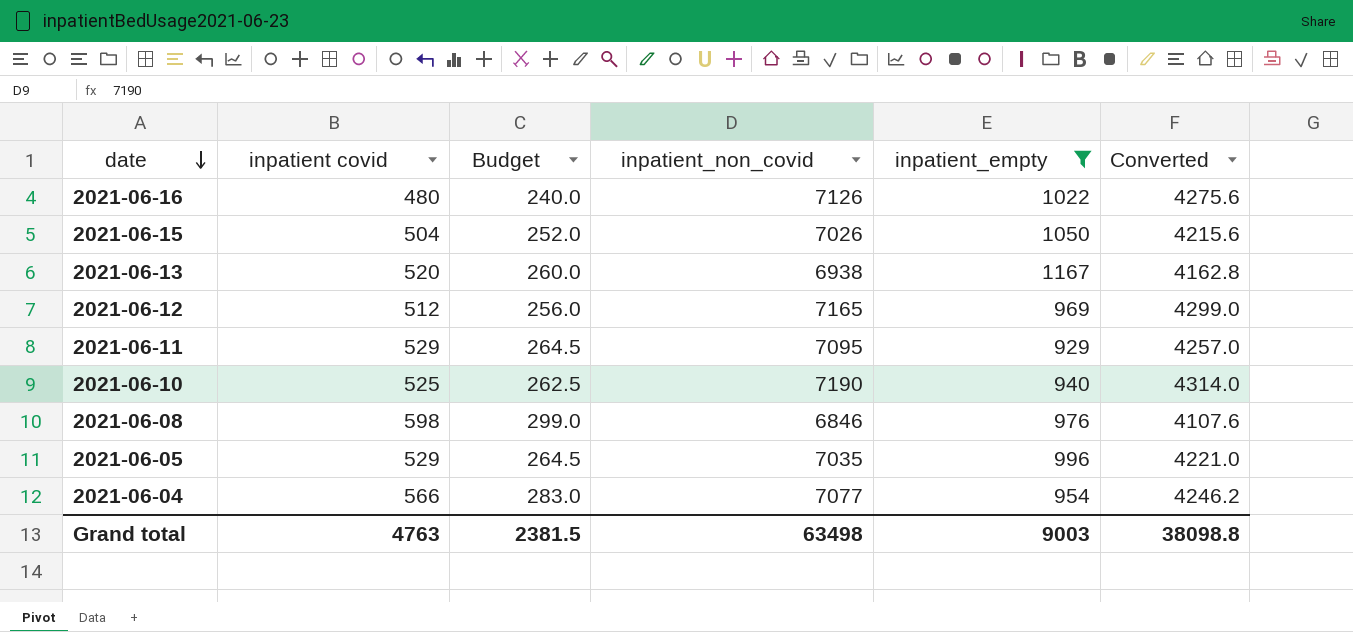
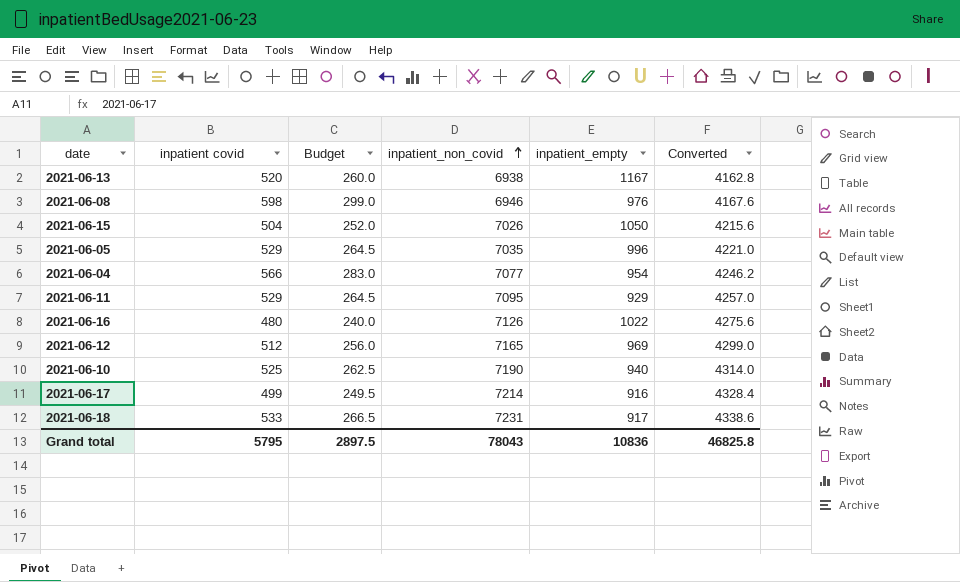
filter: inpatient_empty >= 929 -> none
row order: date descending -> inpatient_non_covid ascending
2021-06-08 | inpatient_non_covid: 6846 -> 6946
2021-06-08 | Converted: 4107.6 -> 4167.6
Grand total | inpatient covid: 4763 -> 5795
Grand total | Budget: 2381.5 -> 2897.5
Grand total | inpatient_non_covid: 63498 -> 78043
Grand total | inpatient_empty: 9003 -> 10836
Grand total | Converted: 38098.8 -> 46825.8

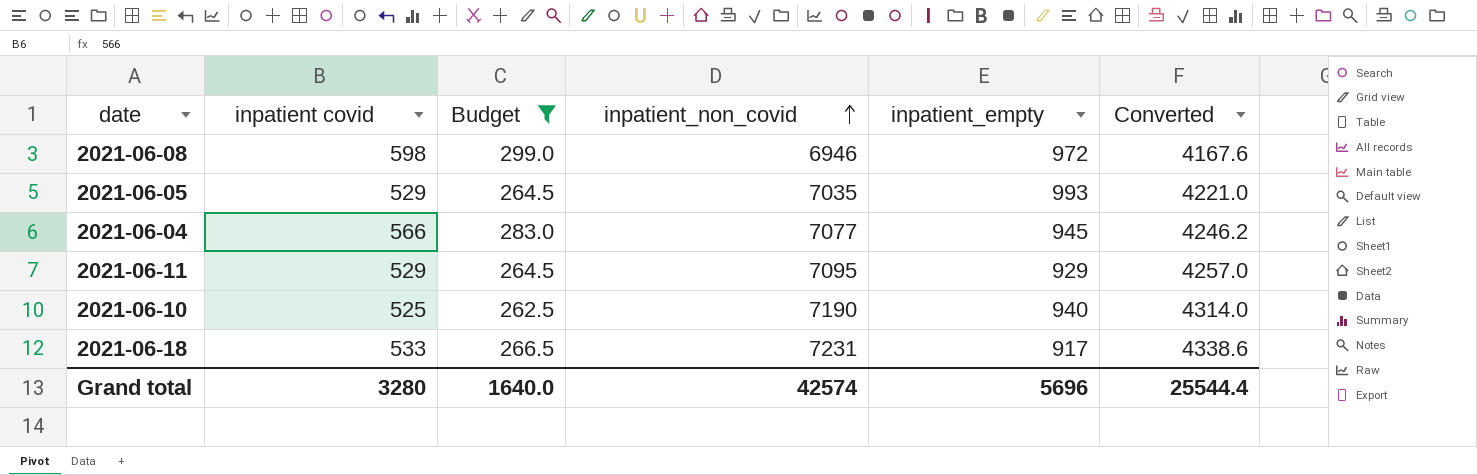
filter: none -> Budget >= 262.5
2021-06-08 | inpatient_empty: 976 -> 972
2021-06-05 | inpatient_empty: 996 -> 993
2021-06-04 | inpatient_empty: 954 -> 945
Grand total | inpatient covid: 5795 -> 3280
Grand total | Budget: 2897.5 -> 1640.0
Grand total | inpatient_non_covid: 78043 -> 42574
Grand total | inpatient_empty: 10836 -> 5696
Grand total | Converted: 46825.8 -> 25544.4

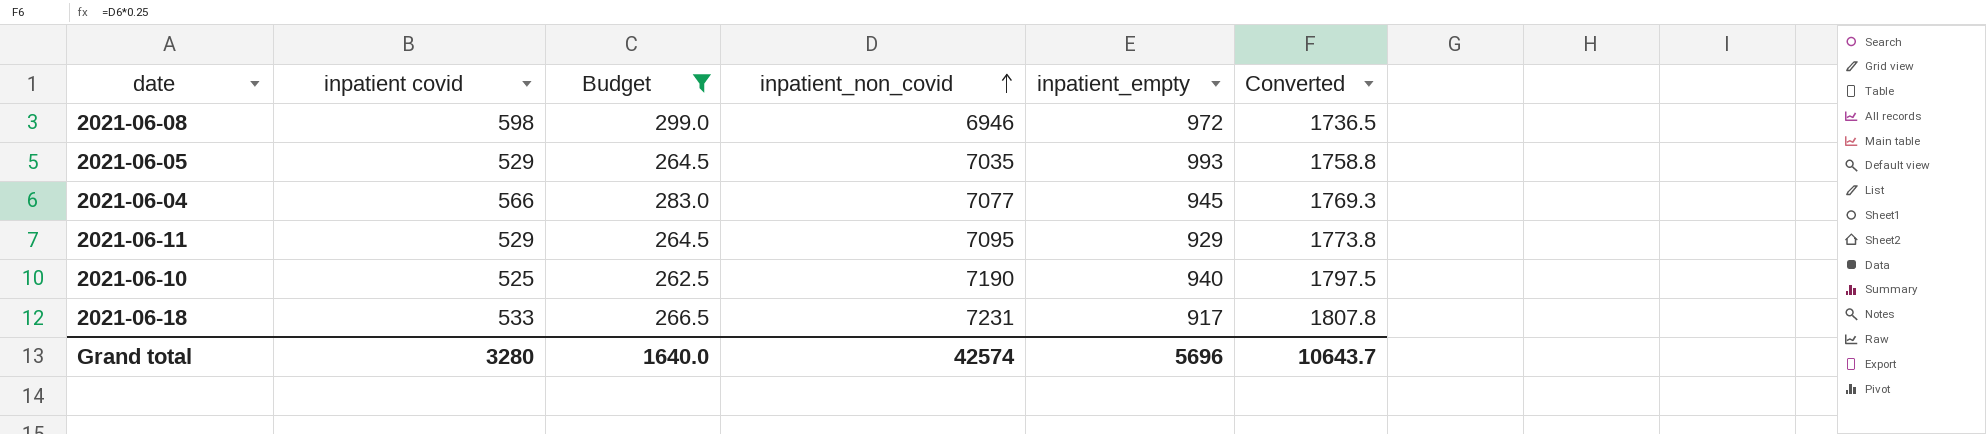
column Converted | formula: [inpatient_non_covid] * 0.6 -> [inpatient_non_covid] * 0.25
Grand total | Converted: 25544.4 -> 10643.7

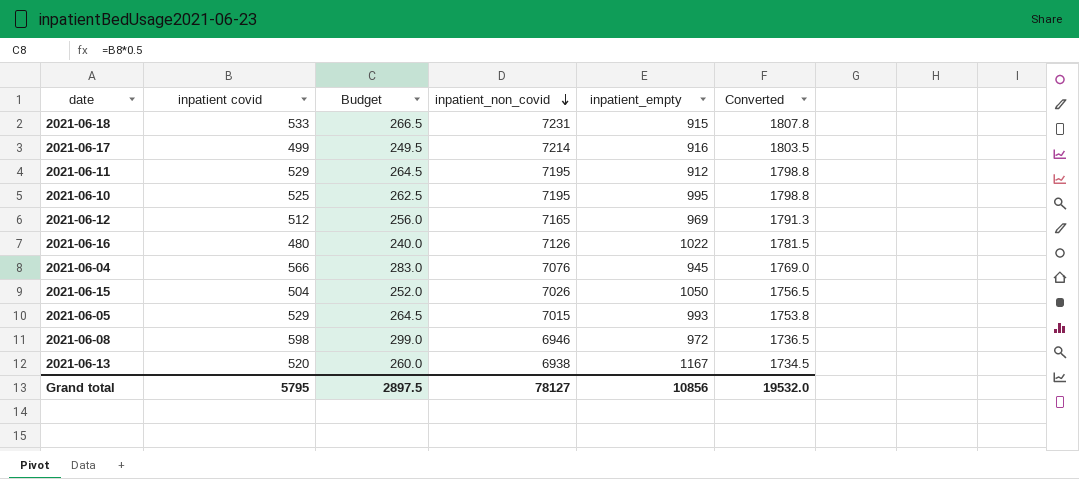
filter: Budget >= 262.5 -> none
row order: inpatient_non_covid ascending -> inpatient_non_covid descending
2021-06-18 | inpatient_empty: 917 -> 915
2021-06-11 | inpatient_non_covid: 7095 -> 7195
2021-06-11 | inpatient_empty: 929 -> 912
2021-06-11 | Converted: 1773.8 -> 1798.8
2021-06-10 | inpatient_non_covid: 7190 -> 7195
2021-06-10 | inpatient_empty: 940 -> 995
2021-06-10 | Converted: 1797.5 -> 1798.8
2021-06-04 | inpatient_non_covid: 7077 -> 7076
2021-06-04 | Converted: 1769.3 -> 1769.0
2021-06-05 | inpatient_non_covid: 7035 -> 7015
2021-06-05 | Converted: 1758.8 -> 1753.8
Grand total | inpatient covid: 3280 -> 5795
Grand total | Budget: 1640.0 -> 2897.5
Grand total | inpatient_non_covid: 42574 -> 78127
Grand total | inpatient_empty: 5696 -> 10856
Grand total | Converted: 10643.7 -> 19532.0

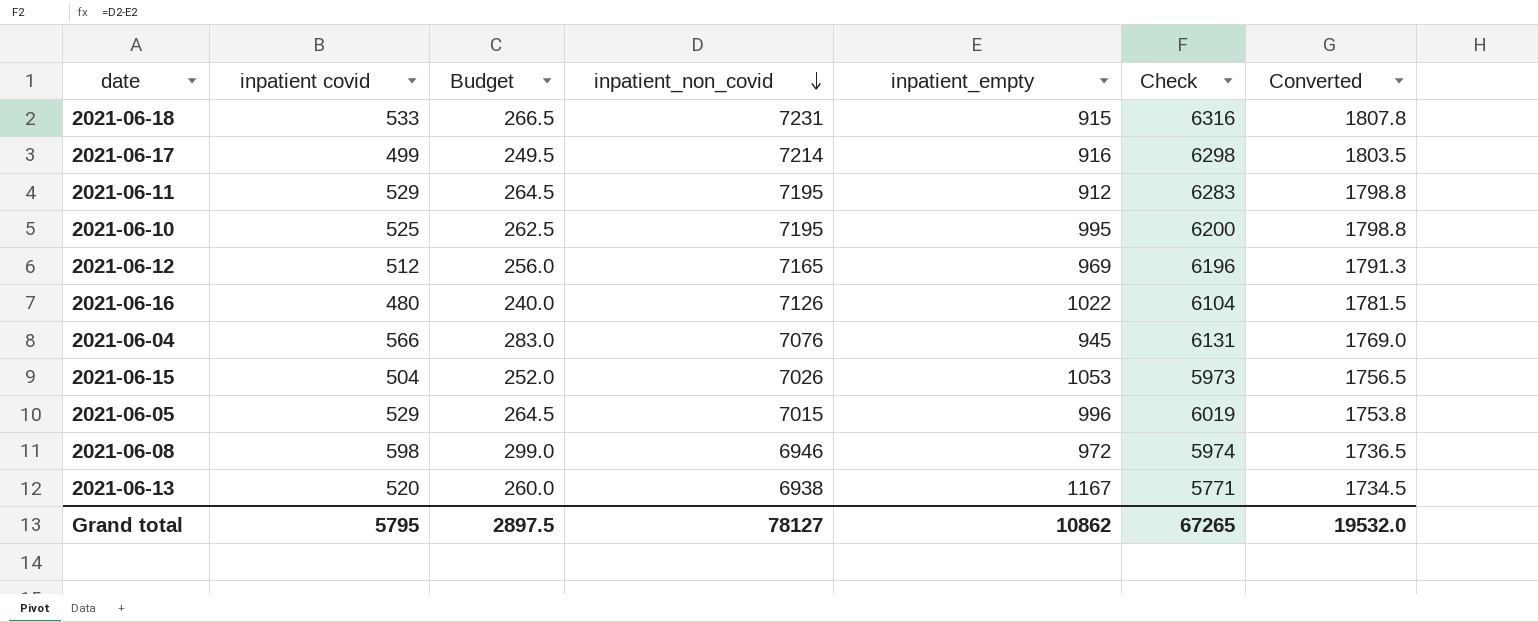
column Check | formula: none -> [inpatient_non_covid] - [inpatient_empty]
2021-06-15 | inpatient_empty: 1050 -> 1053
2021-06-05 | inpatient_empty: 993 -> 996
Grand total | inpatient_empty: 10856 -> 10862

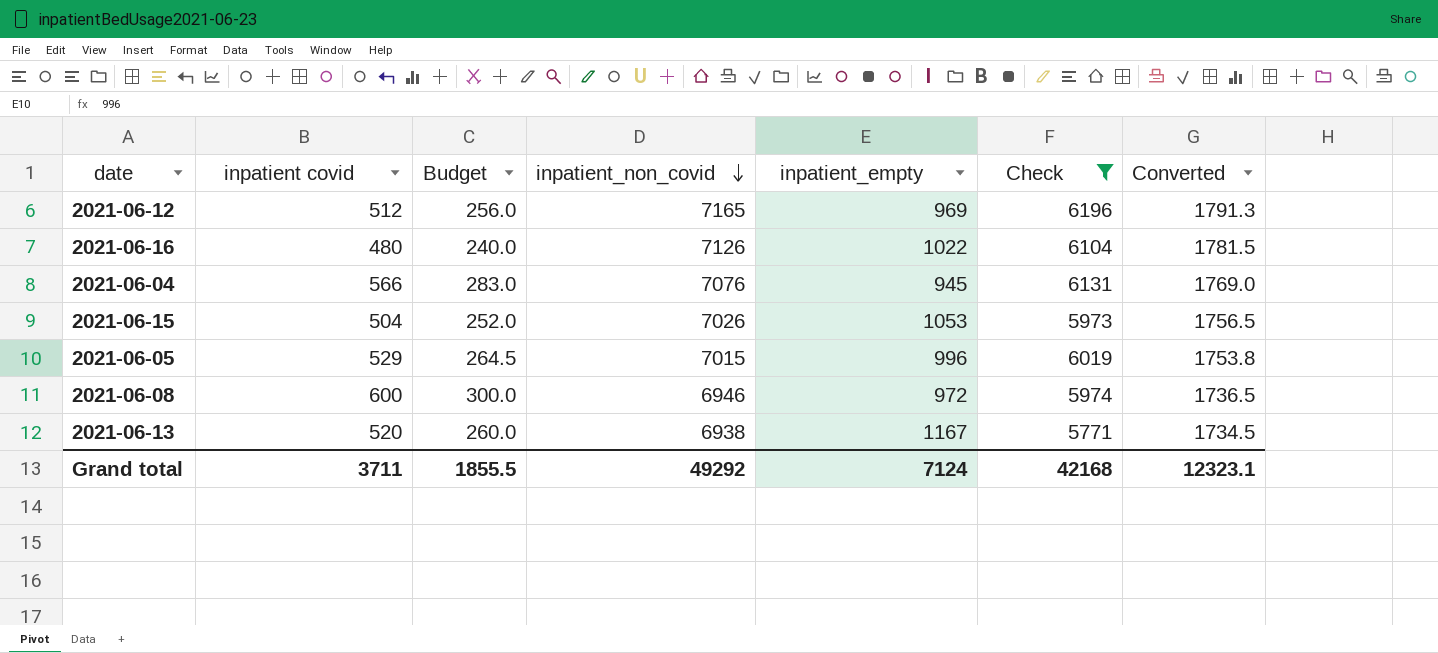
filter: none -> Check <= 6196
2021-06-08 | inpatient covid: 598 -> 600
2021-06-08 | Budget: 299.0 -> 300.0
Grand total | inpatient covid: 5795 -> 3711
Grand total | Budget: 2897.5 -> 1855.5
Grand total | inpatient_non_covid: 78127 -> 49292
Grand total | inpatient_empty: 10862 -> 7124
Grand total | Check: 67265 -> 42168
Grand total | Converted: 19532.0 -> 12323.1

